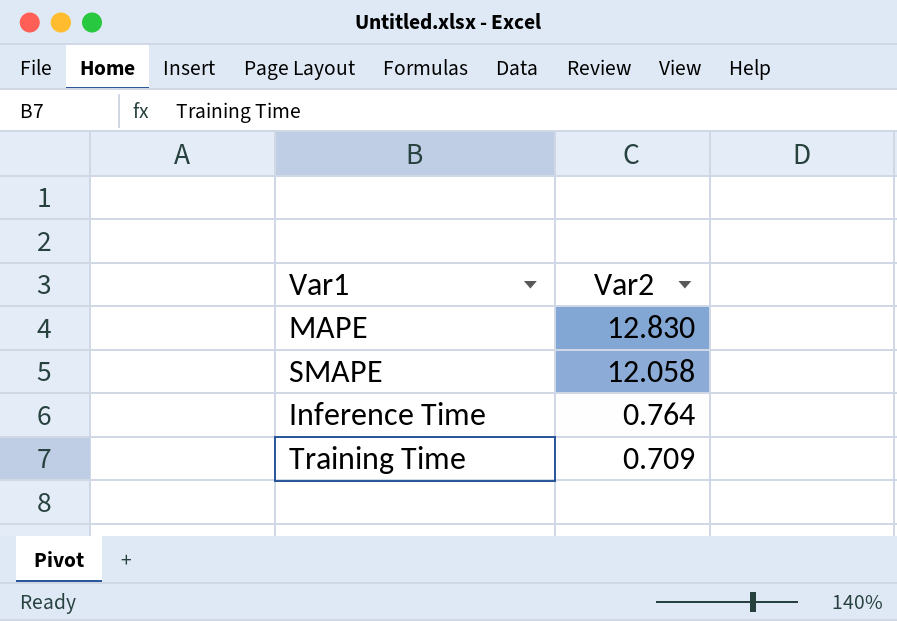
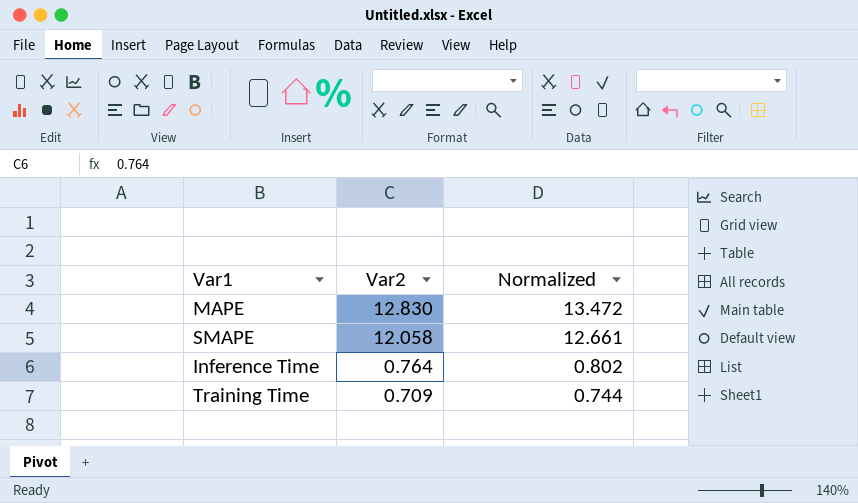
column Normalized | formula: none -> [Var2] * 1.05

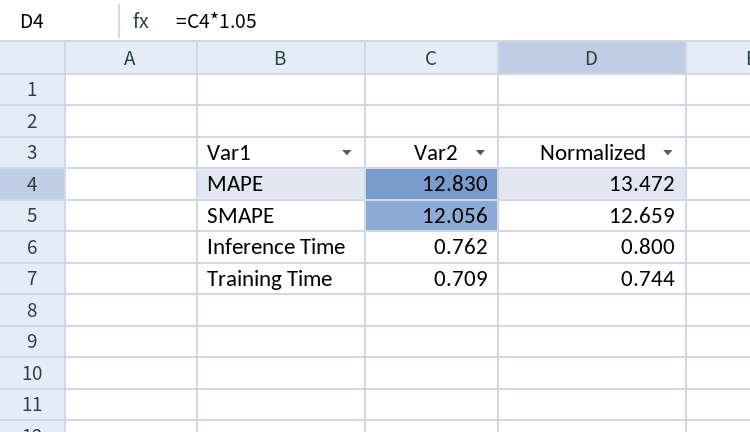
SMAPE | Var2: 12.058 -> 12.056
SMAPE | Normalized: 12.661 -> 12.659
Inference Time | Var2: 0.764 -> 0.762
Inference Time | Normalized: 0.802 -> 0.800

